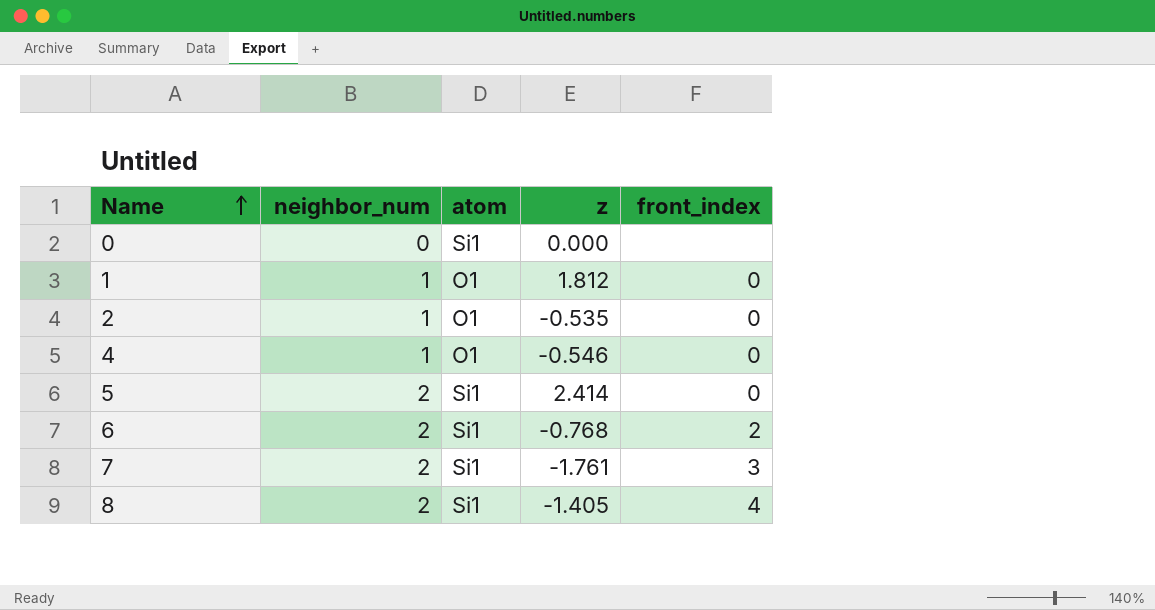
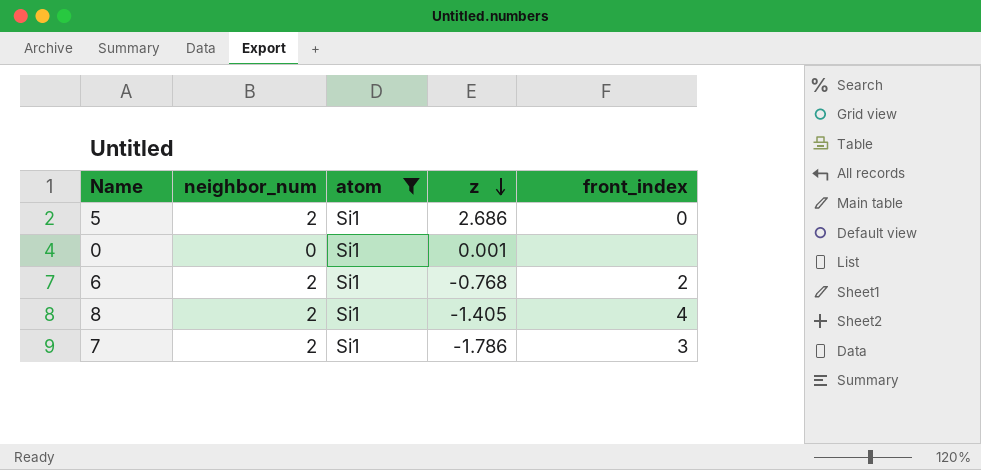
filter: none -> atom = Si1
row order: Name ascending -> z descending
5 | z: 2.414 -> 2.686
0 | z: 0.000 -> 0.001
7 | z: -1.761 -> -1.786

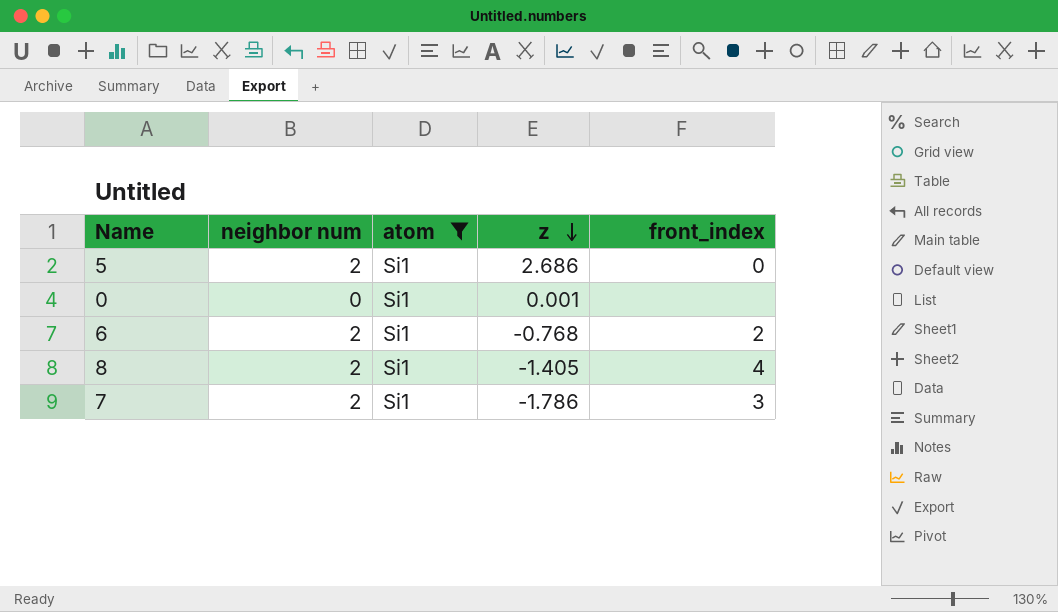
column name: neighbor_num -> neighbor num

